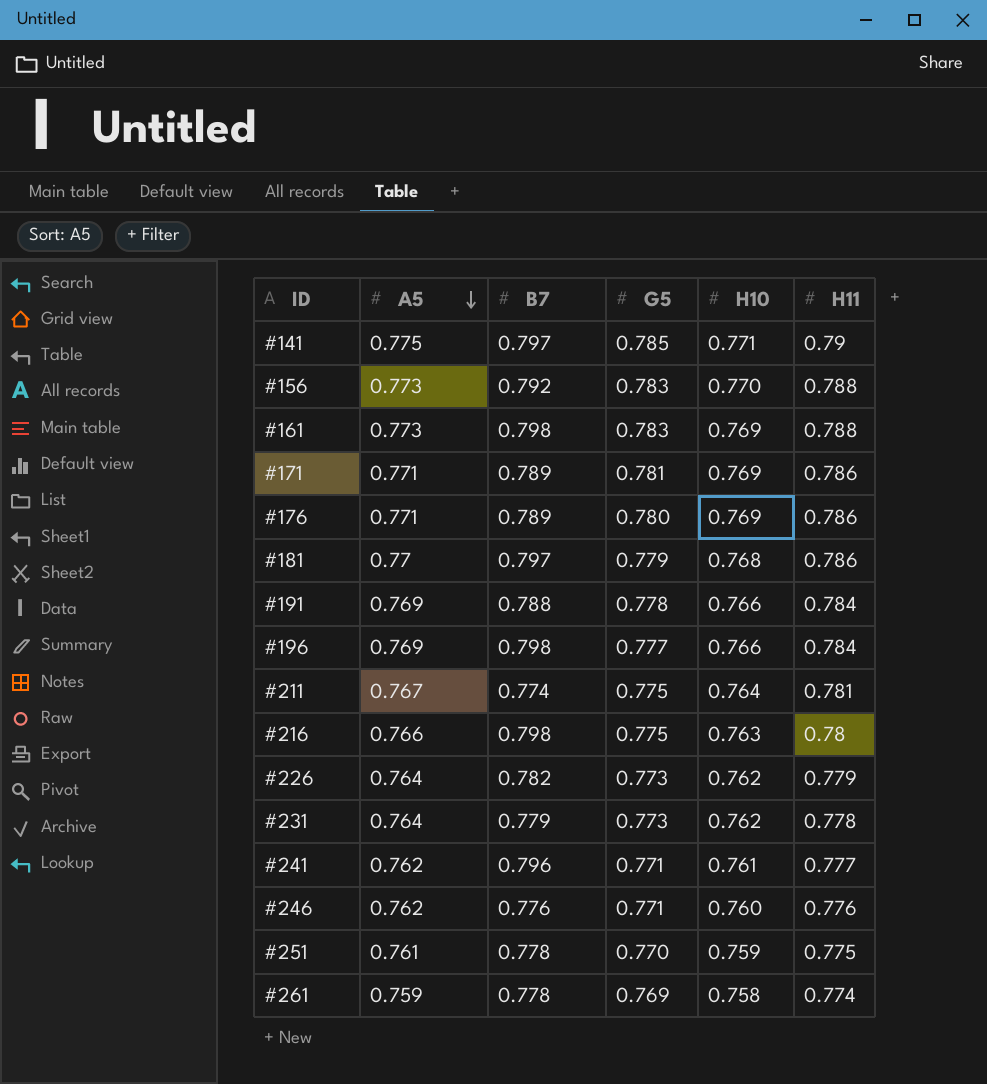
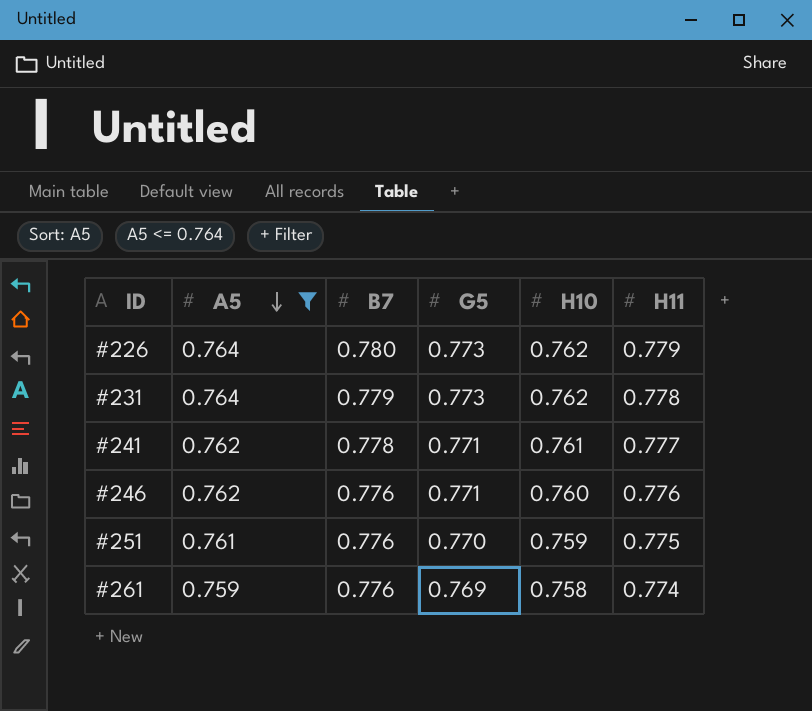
filter: none -> A5 <= 0.764
#226 | B7: 0.782 -> 0.780
#241 | B7: 0.796 -> 0.778
#251 | B7: 0.778 -> 0.776
#261 | B7: 0.778 -> 0.776

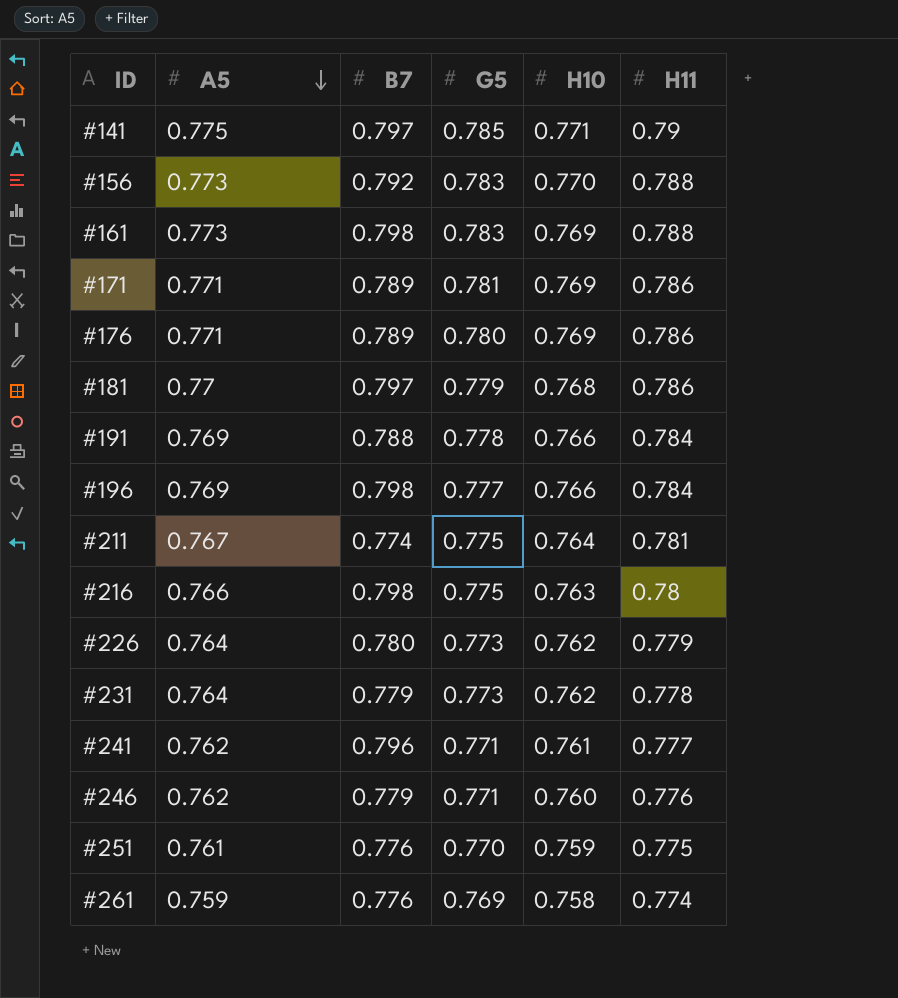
filter: A5 <= 0.764 -> none
#241 | B7: 0.778 -> 0.796
#246 | B7: 0.776 -> 0.779

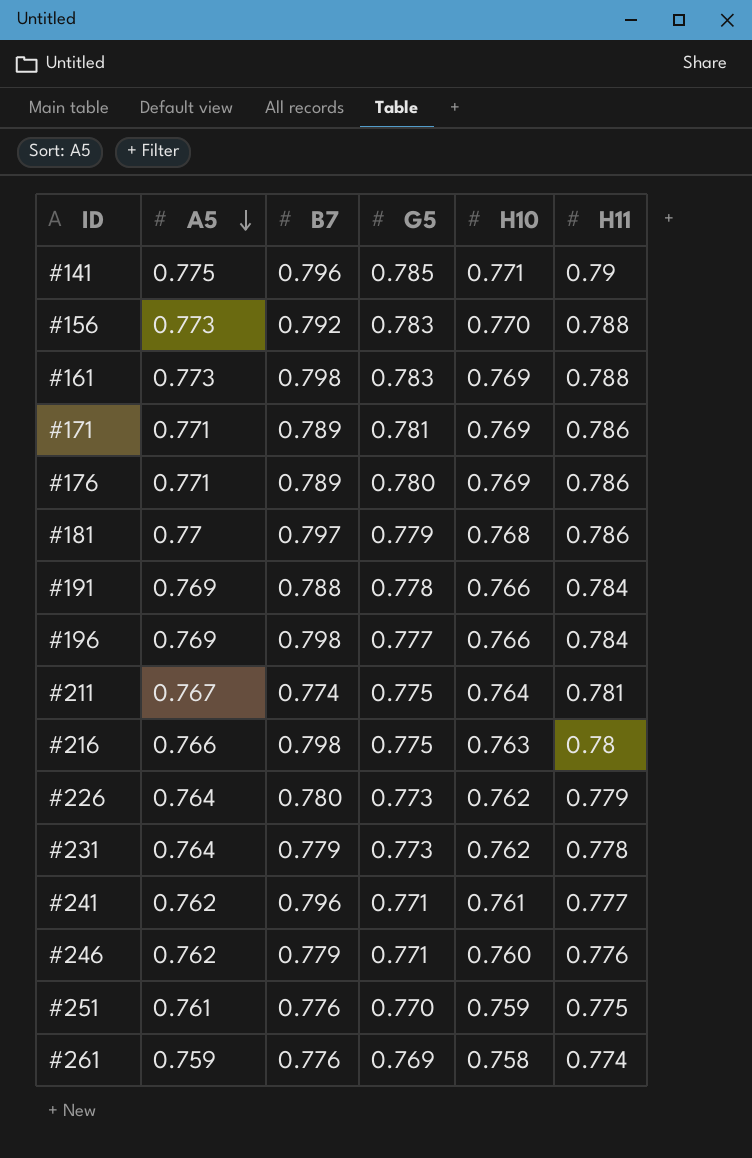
#141 | B7: 0.797 -> 0.796

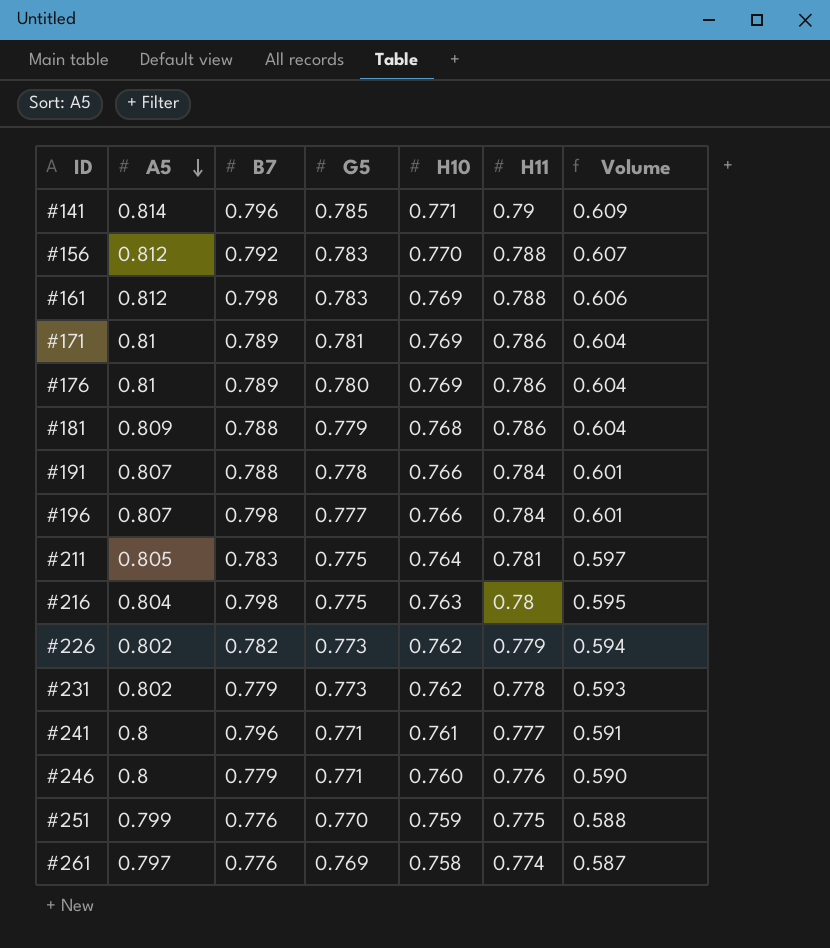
column Volume | formula: none -> [H10] * [H11]
#141 | A5: 0.775 -> 0.814
#156 | A5: 0.773 -> 0.812
#161 | A5: 0.773 -> 0.812
#171 | A5: 0.771 -> 0.81
#176 | A5: 0.771 -> 0.81
#181 | A5: 0.77 -> 0.809
#181 | B7: 0.797 -> 0.788
#191 | A5: 0.769 -> 0.807
#196 | A5: 0.769 -> 0.807
#211 | A5: 0.767 -> 0.805
#211 | B7: 0.774 -> 0.783
#216 | A5: 0.766 -> 0.804
#226 | A5: 0.764 -> 0.802
#226 | B7: 0.780 -> 0.782
#231 | A5: 0.764 -> 0.802
#241 | A5: 0.762 -> 0.8
#246 | A5: 0.762 -> 0.8
#251 | A5: 0.761 -> 0.799
#261 | A5: 0.759 -> 0.797

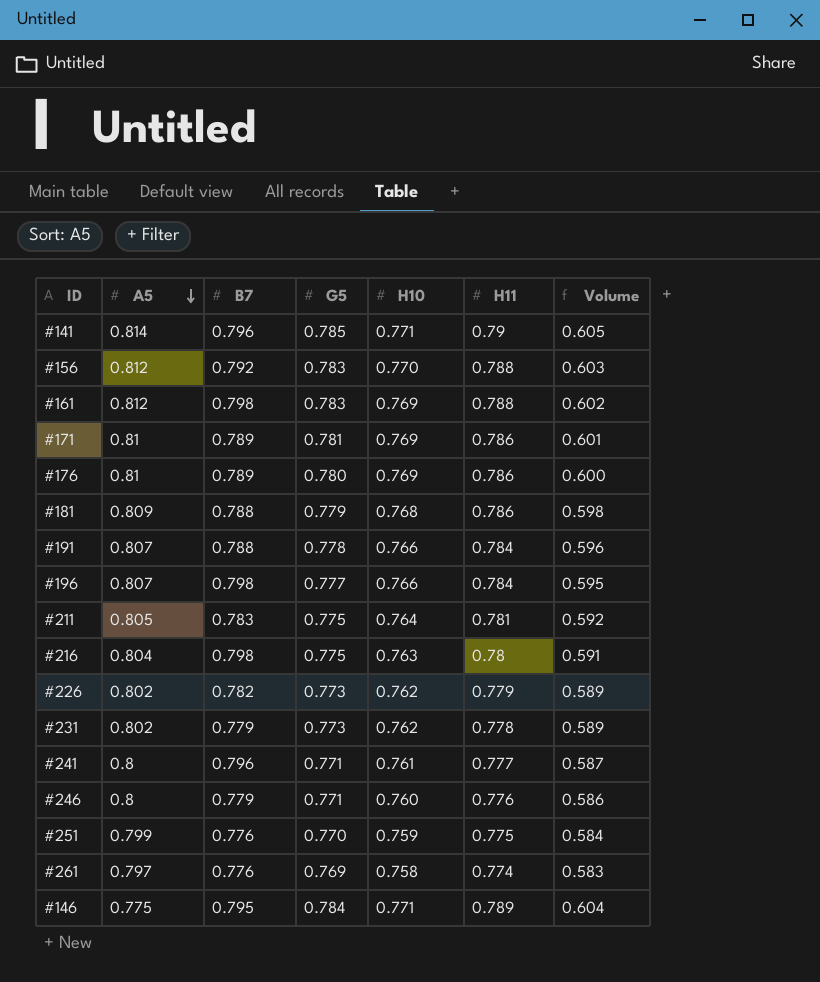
column Volume | formula: [H10] * [H11] -> [G5] * [H10]
row #146: none -> 0.775 | 0.795 | 0.784 | 0.771 | 0.789 | 0.604

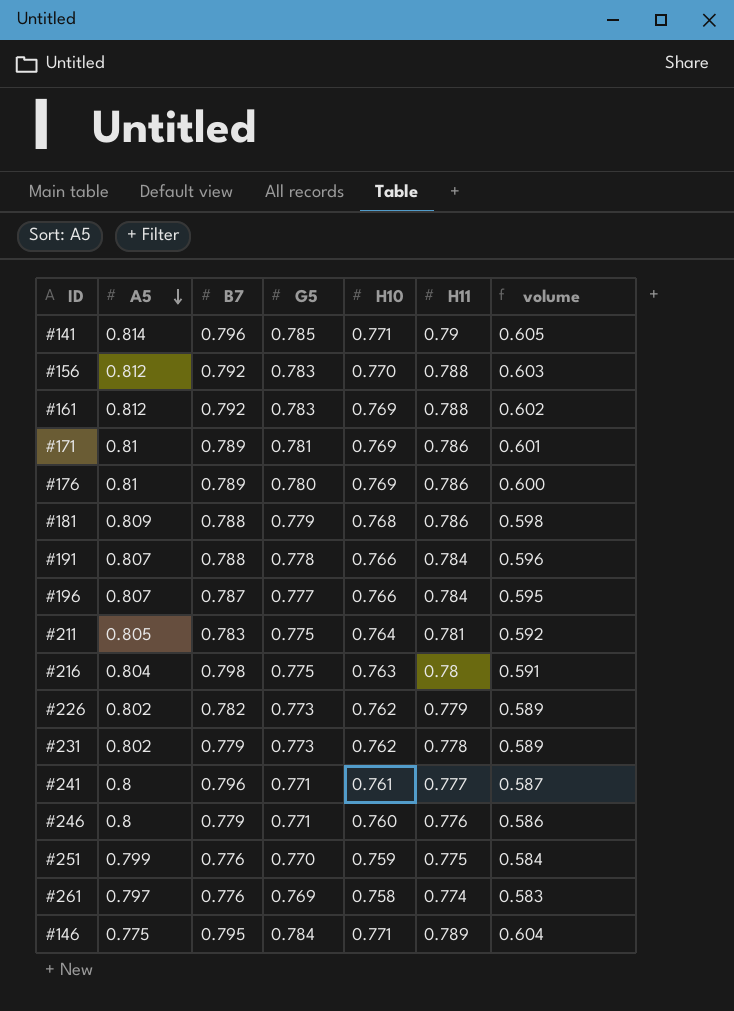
column name: Volume -> volume
#161 | B7: 0.798 -> 0.792
#196 | B7: 0.798 -> 0.787

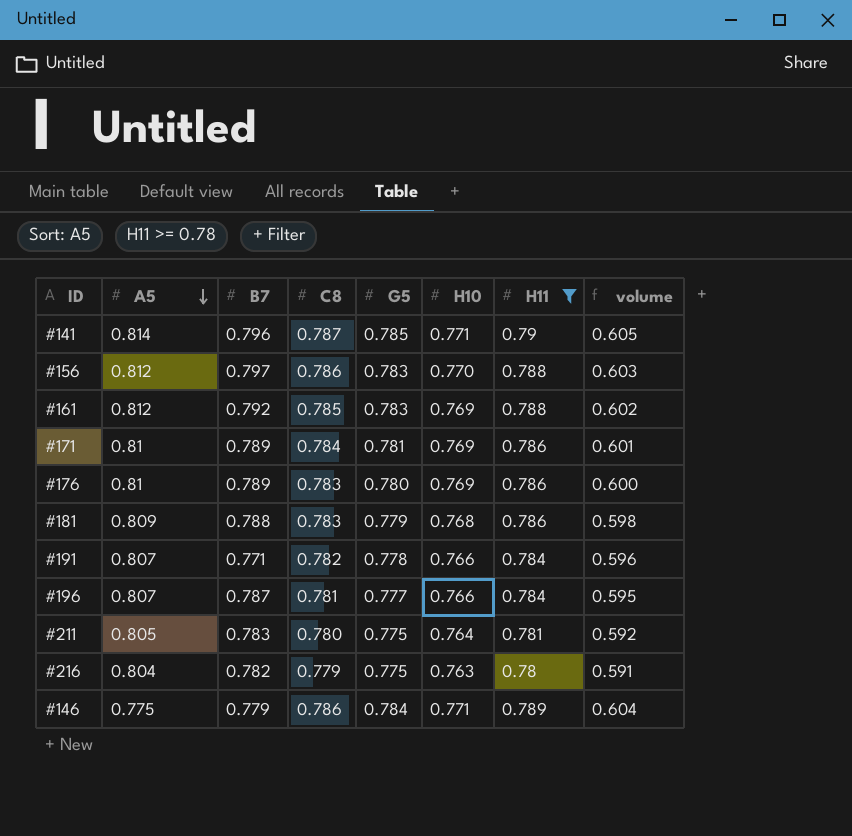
filter: none -> H11 >= 0.78
column C8 | position: none -> 4
#156 | B7: 0.792 -> 0.797
#191 | B7: 0.788 -> 0.771
#216 | B7: 0.798 -> 0.782
#146 | B7: 0.795 -> 0.779

